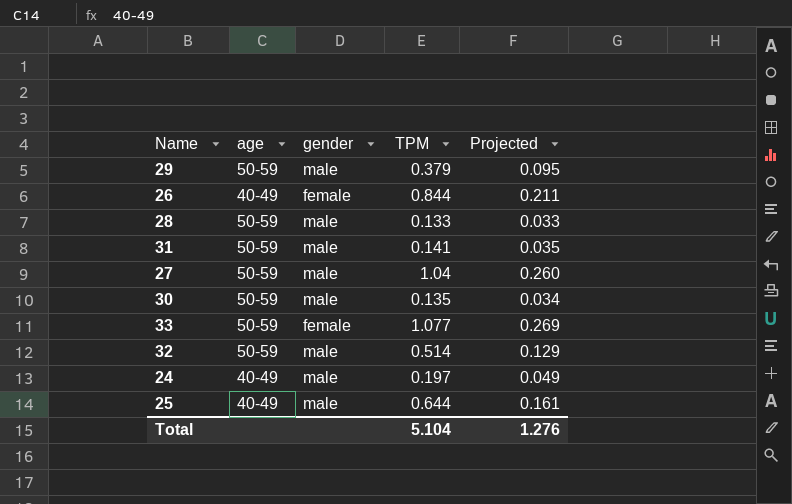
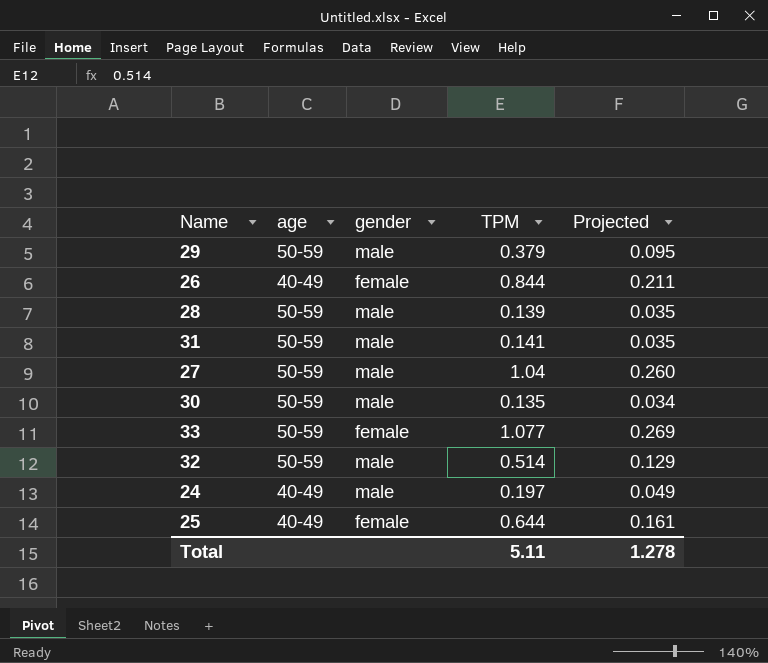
28 | TPM: 0.133 -> 0.139
28 | Projected: 0.033 -> 0.035
25 | gender: male -> female
Total | TPM: 5.104 -> 5.11
Total | Projected: 1.276 -> 1.278

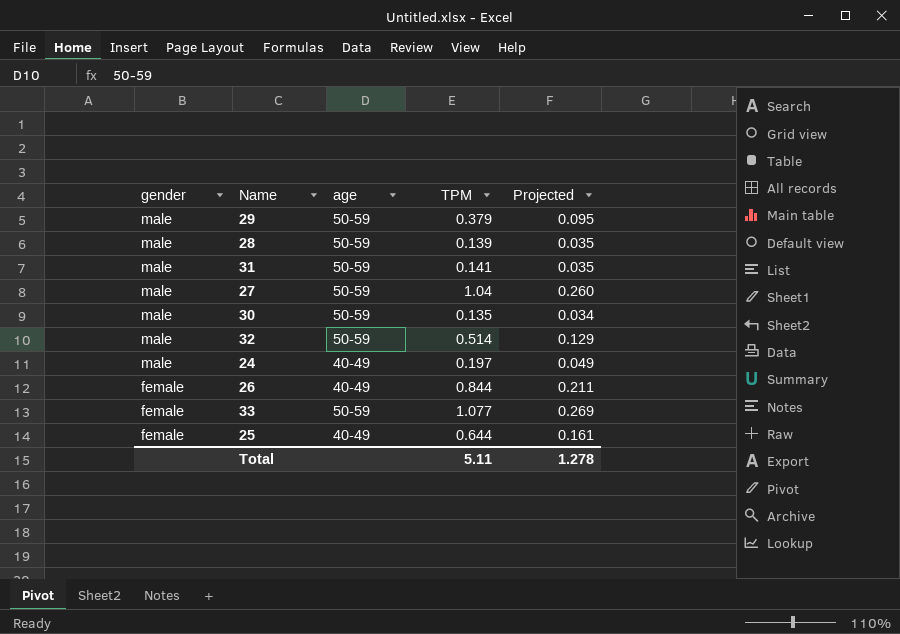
row order: none -> gender descending
column gender | position: 3 -> 1

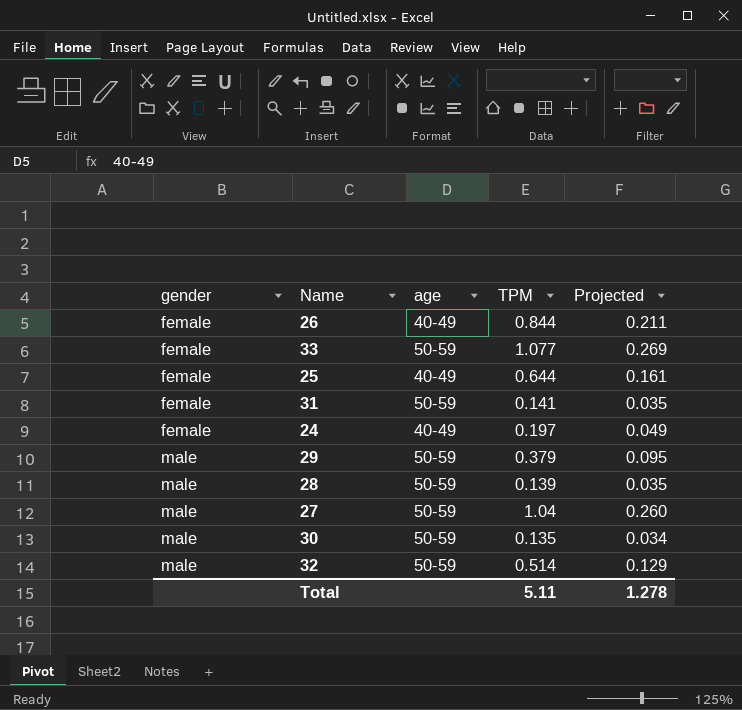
row order: gender descending -> gender ascending
31 | gender: male -> female
24 | gender: male -> female

